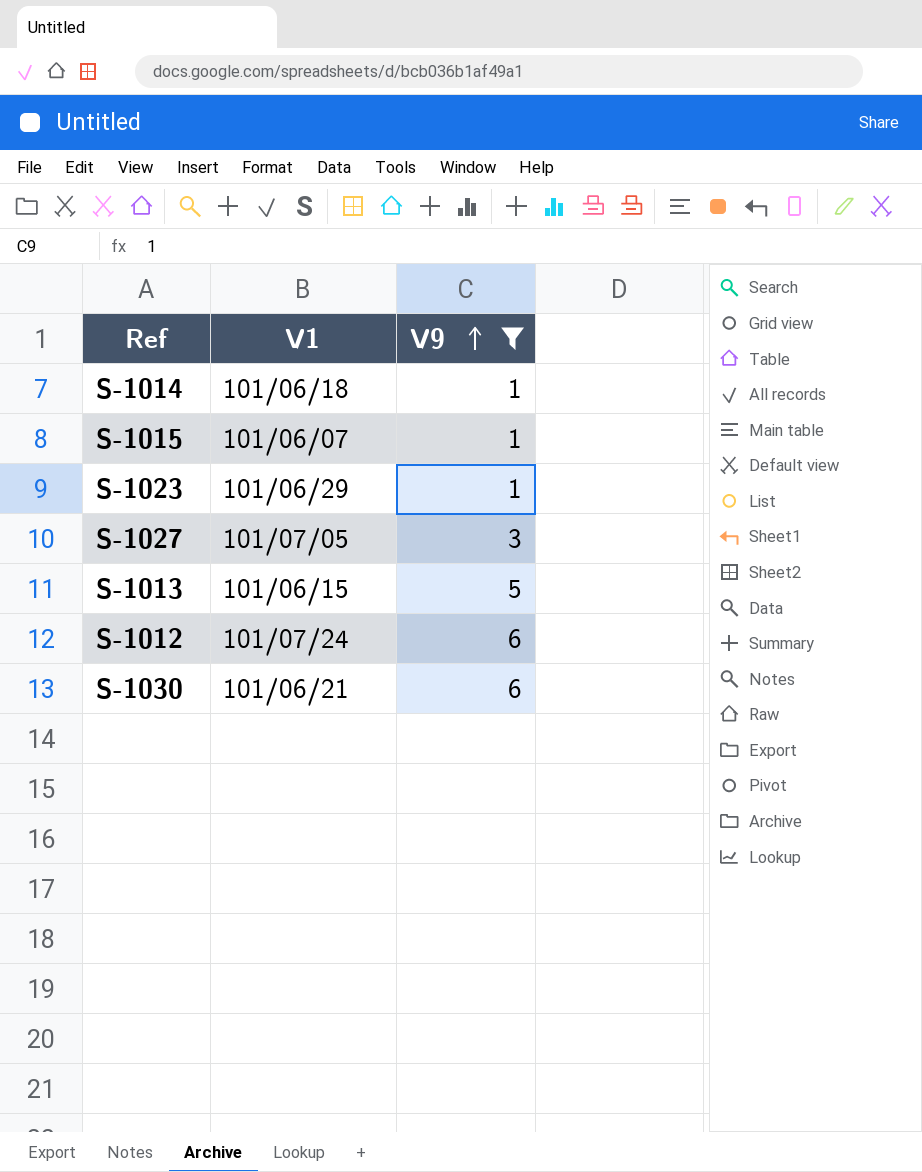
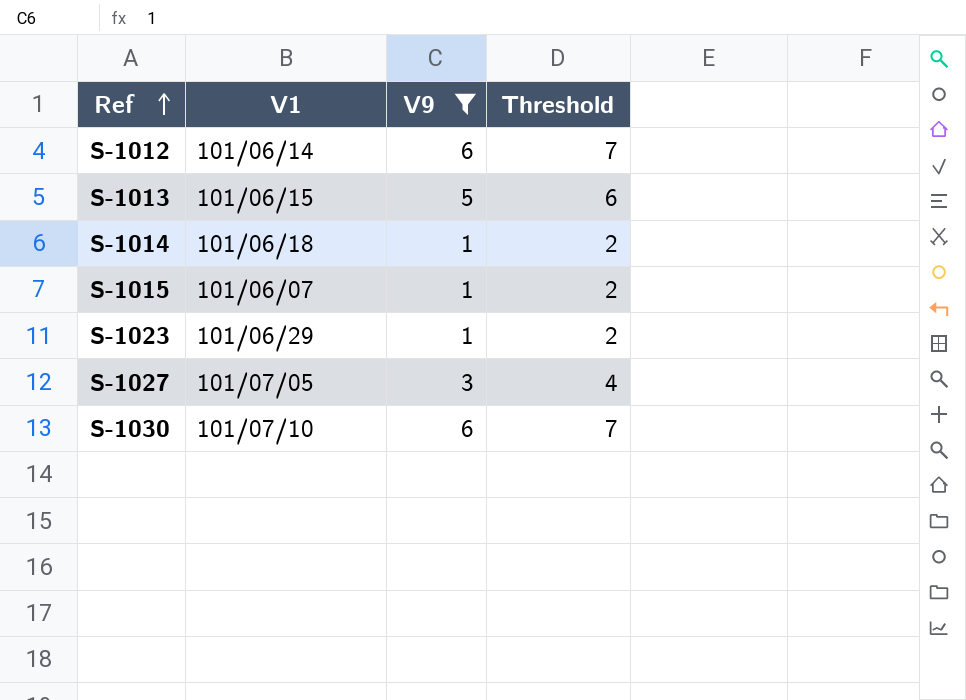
row order: V9 ascending -> Ref ascending
column Threshold | formula: none -> [V9] + 1
S-1012 | V1: 101/07/24 -> 101/06/14
S-1030 | V1: 101/06/21 -> 101/07/10

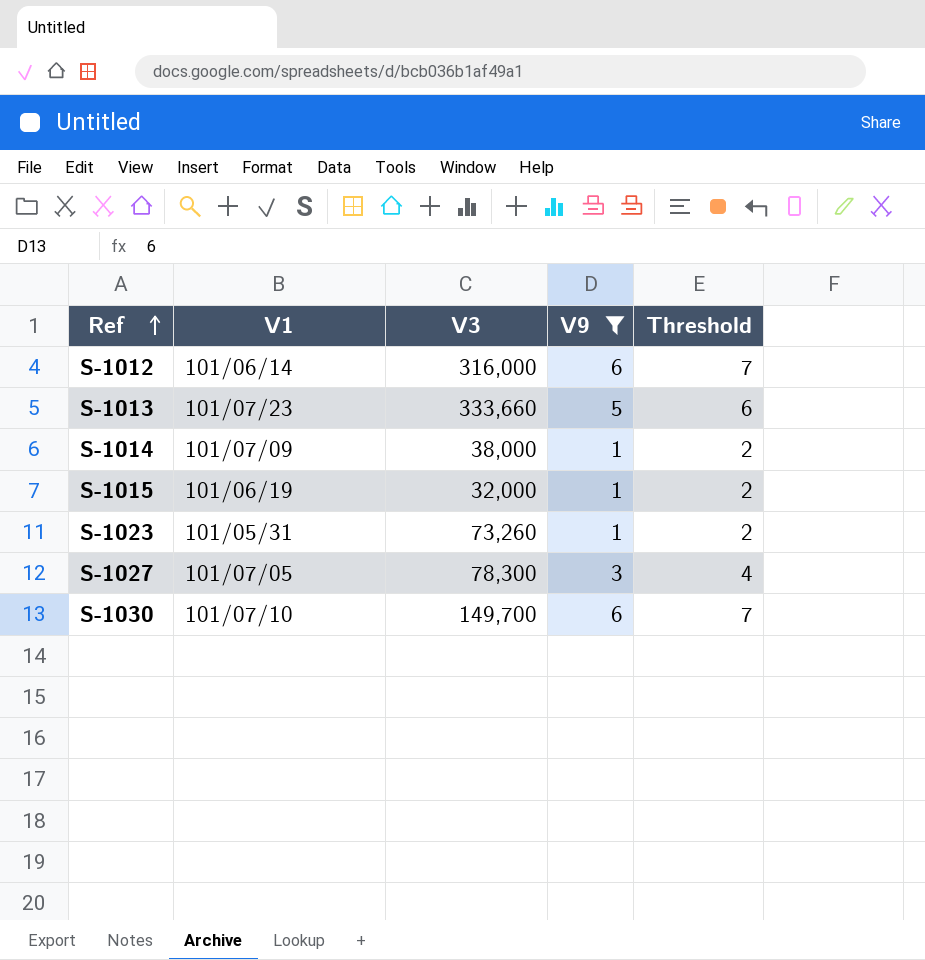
column V3 | position: none -> 3
S-1013 | V1: 101/06/15 -> 101/07/23
S-1014 | V1: 101/06/18 -> 101/07/09
S-1015 | V1: 101/06/07 -> 101/06/19
S-1023 | V1: 101/06/29 -> 101/05/31

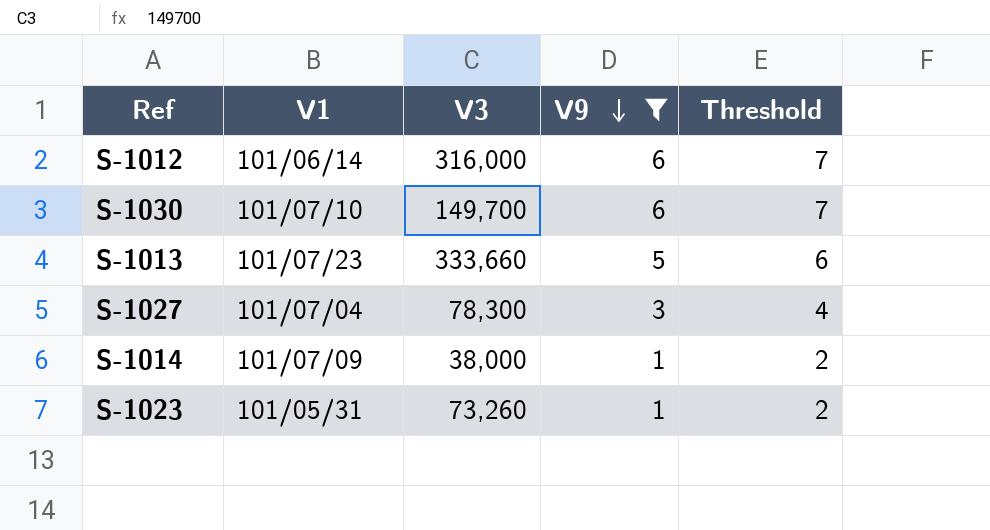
row order: Ref ascending -> V9 descending
row S-1015: 101/06/19 | 32,000 | 1 | 2 -> none
S-1027 | V1: 101/07/05 -> 101/07/04

